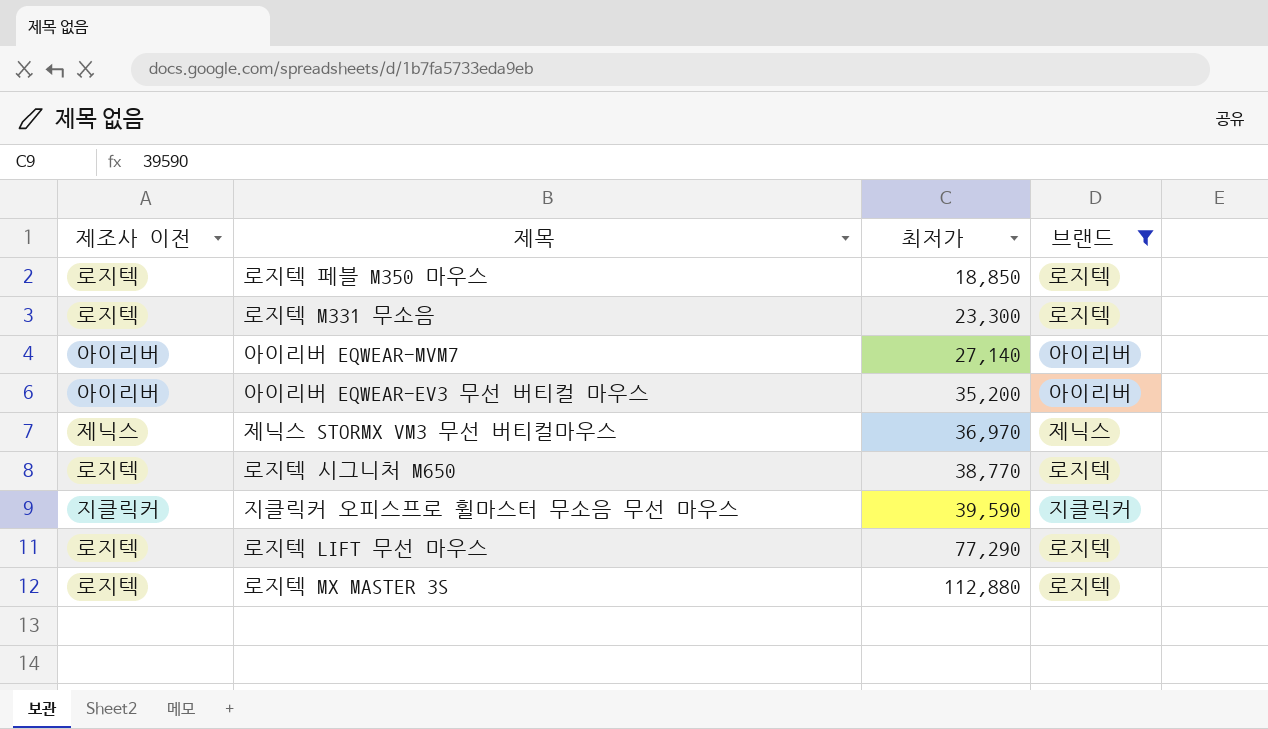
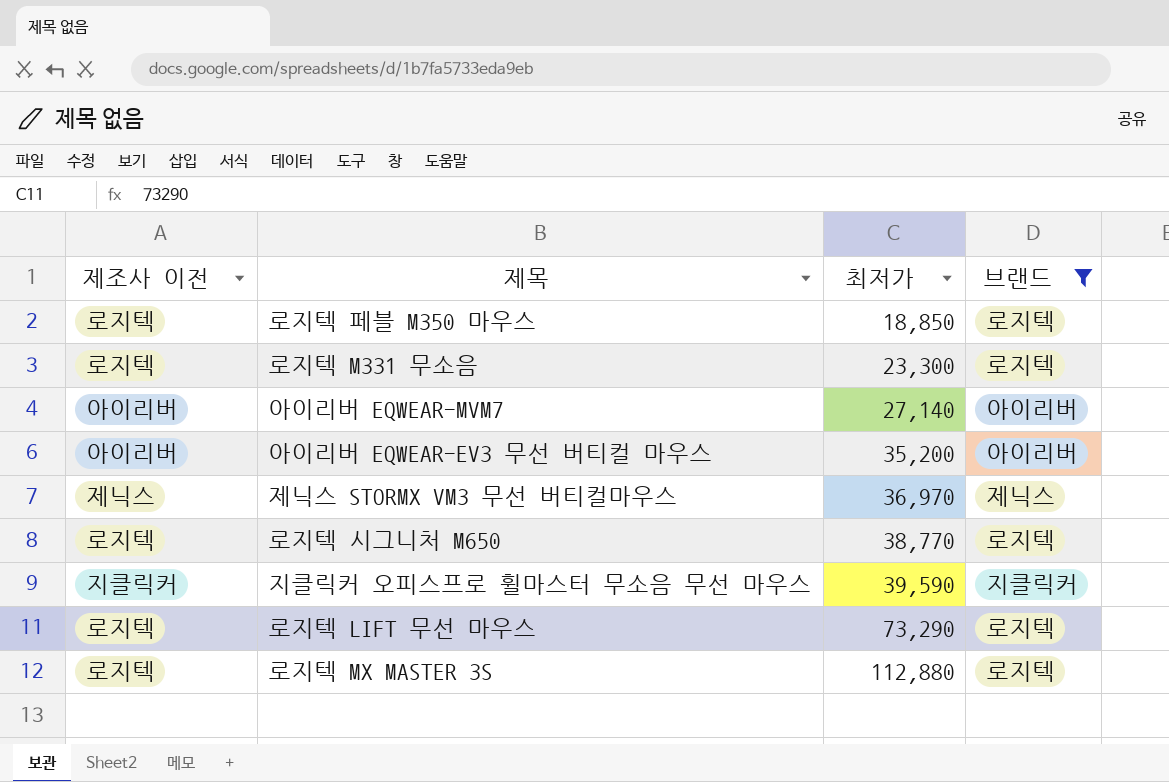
로지텍 LIFT 무선 마우스 | 최저가: 77,290 -> 73,290

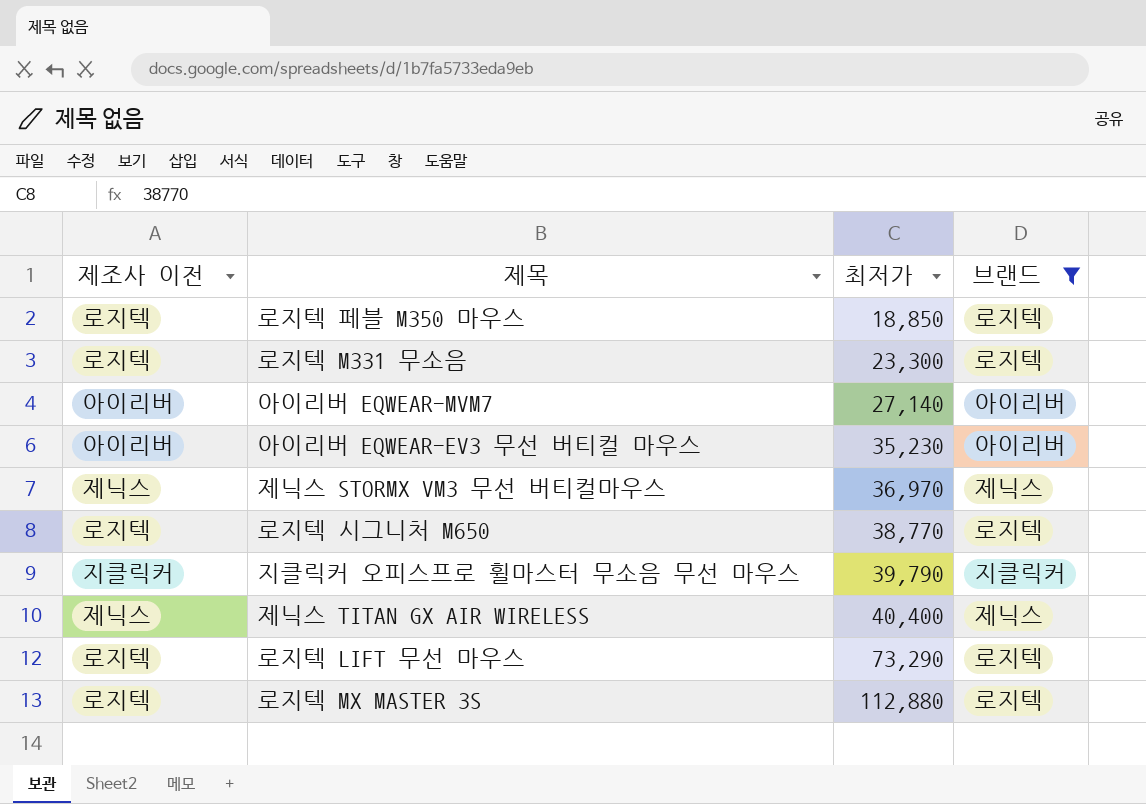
아이리버 EQWEAR-EV3 무선 버티컬 마우스 | 최저가: 35,200 -> 35,230
지클릭커 오피스프로 휠마스터 무소음 무선 마우스 | 최저가: 39,590 -> 39,790
row 제닉스 TITAN GX AIR WIRELESS: none -> 제닉스 | 40,400 | 제닉스

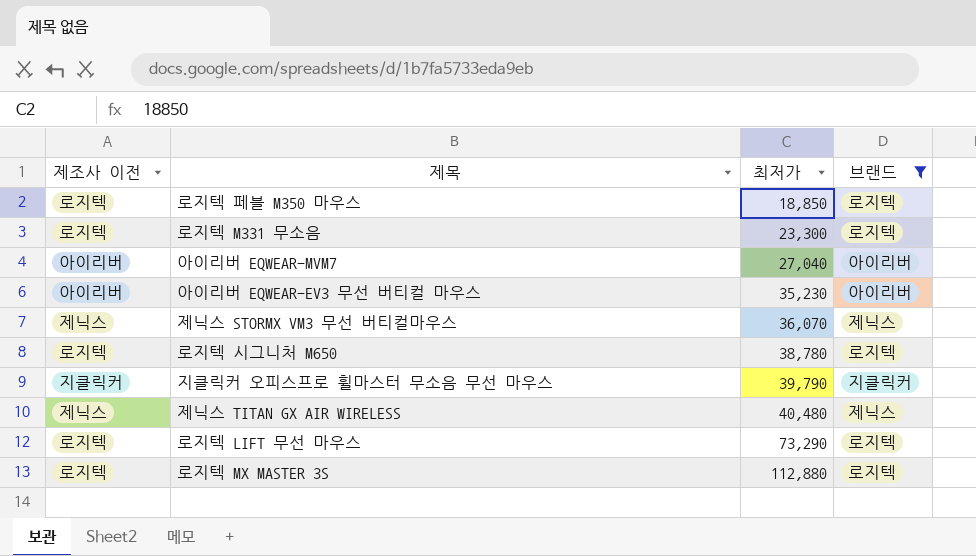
아이리버 EQWEAR-MVM7 | 최저가: 27,140 -> 27,040
제닉스 STORMX VM3 무선 버티컬마우스 | 최저가: 36,970 -> 36,070
로지텍 시그니처 M650 | 최저가: 38,770 -> 38,780
제닉스 TITAN GX AIR WIRELESS | 최저가: 40,400 -> 40,480

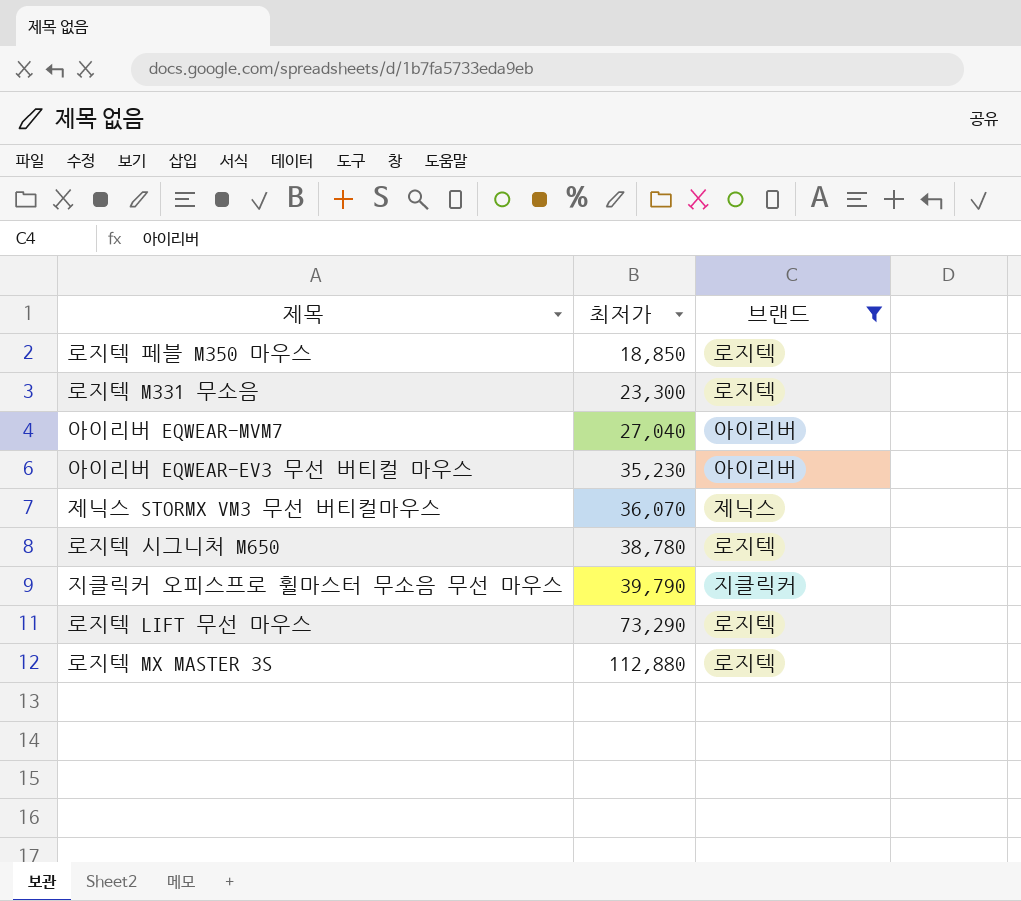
column 제조사 이전 | position: 1 -> none
row 제닉스 TITAN GX AIR WIRELESS: 제닉스 | 40,480 | 제닉스 -> none

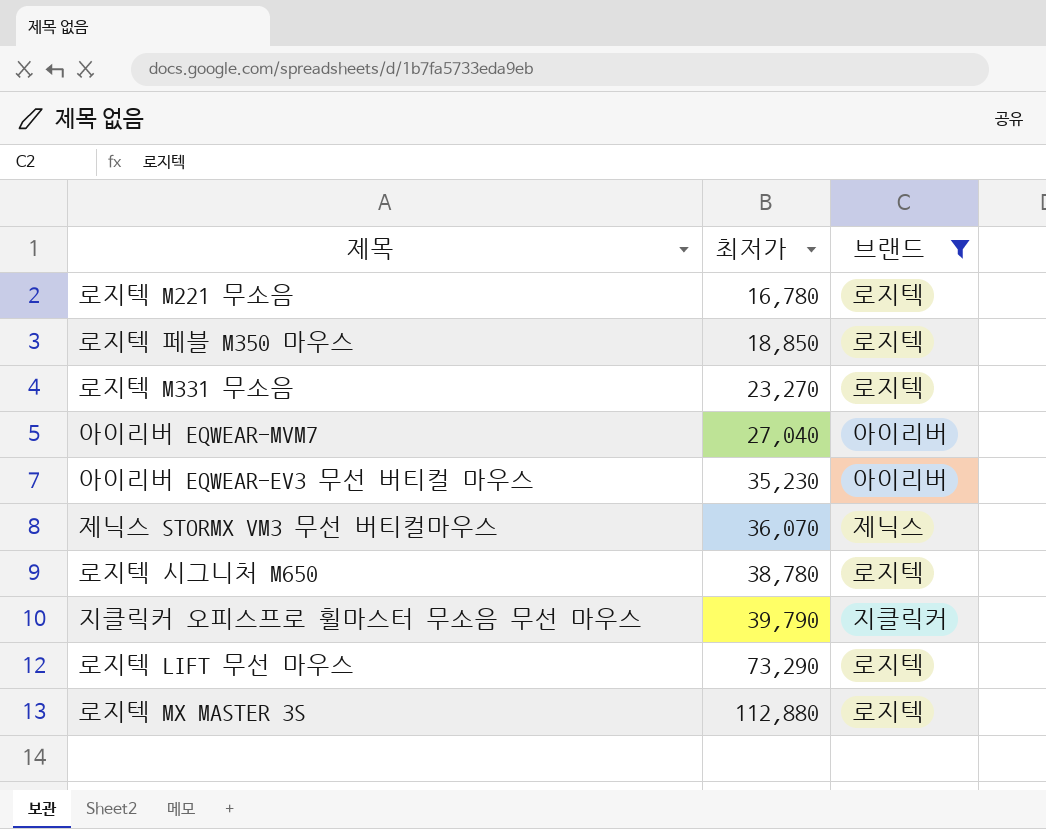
row 로지텍 M221 무소음: none -> 16,780 | 로지텍
로지텍 M331 무소음 | 최저가: 23,300 -> 23,270

